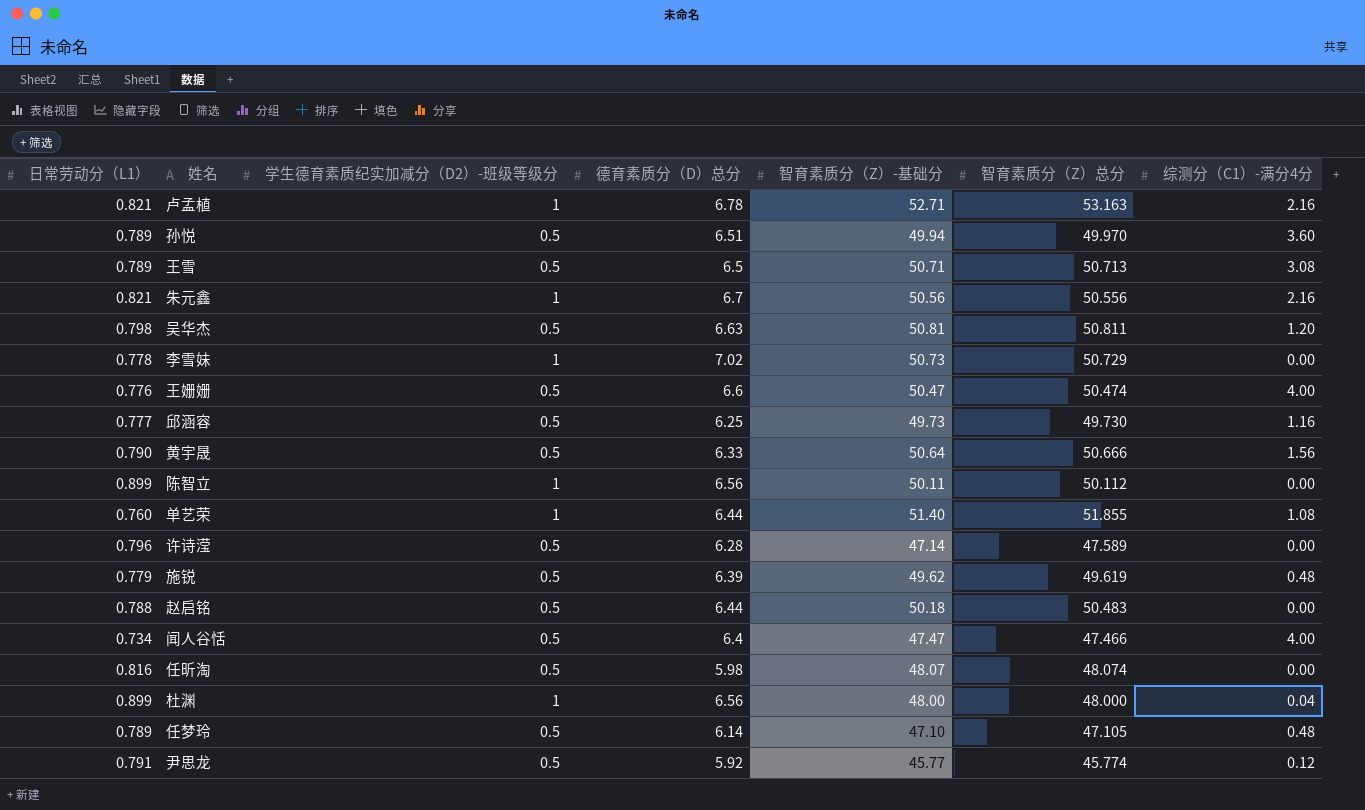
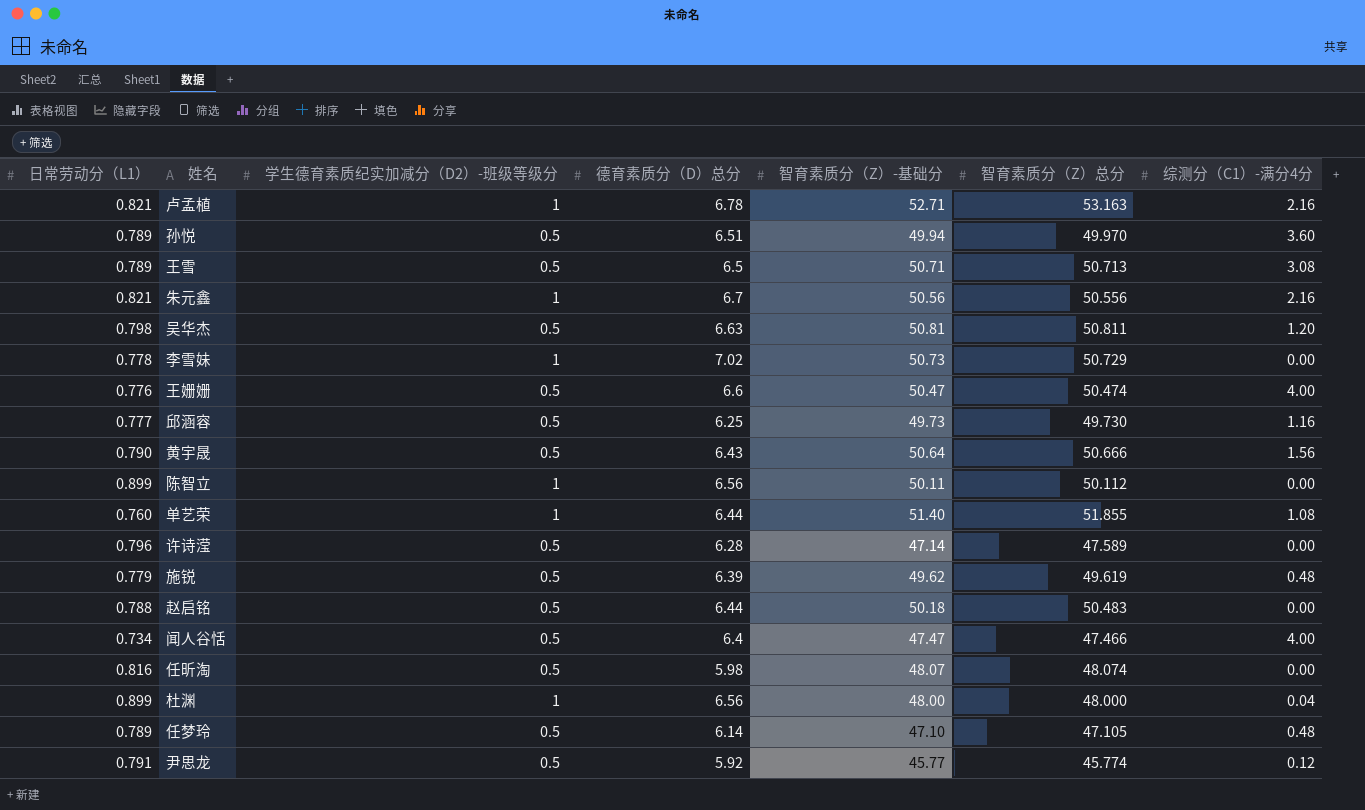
黄宇晟 | 德育素质分（D）总分: 6.33 -> 6.43

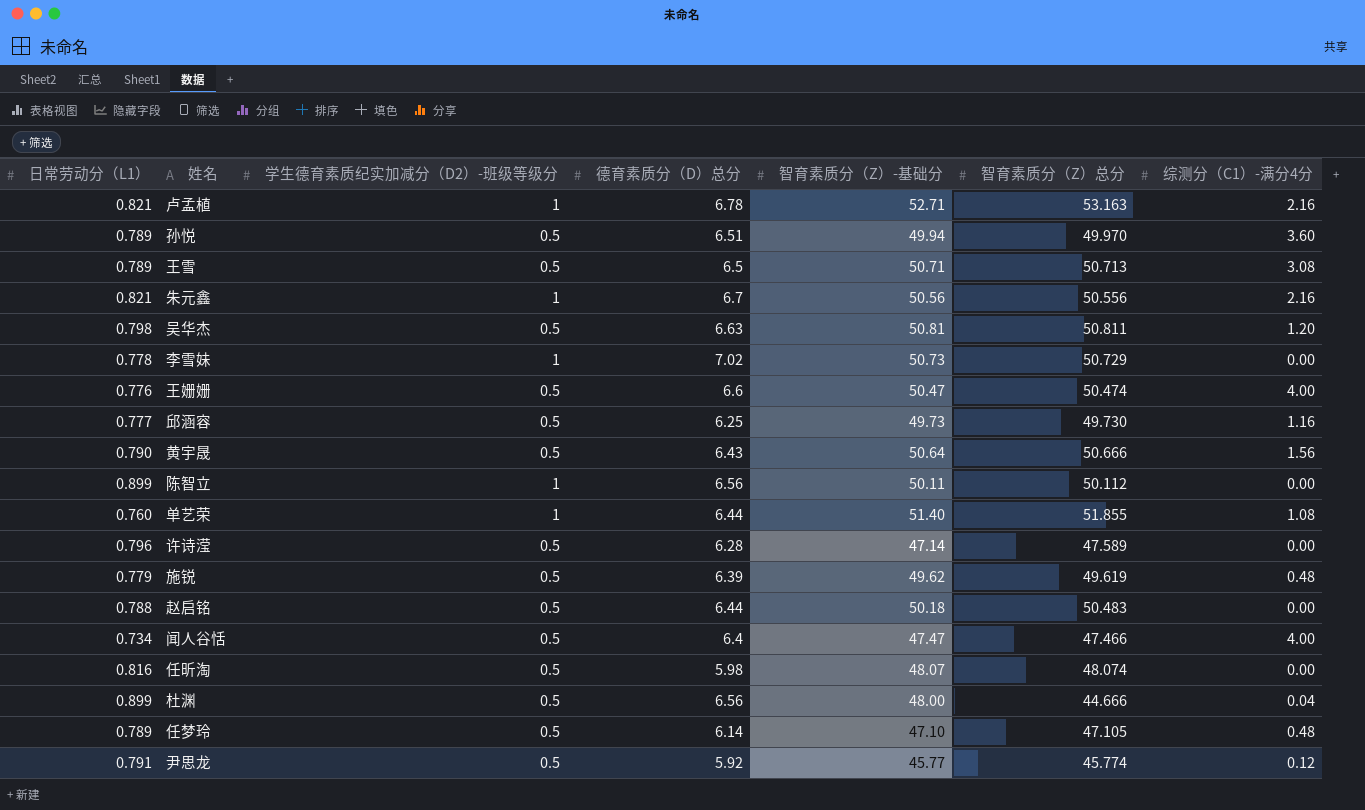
杜渊 | 学生德育素质纪实加减分（D2）-班级等级分: 1 -> 0.5
杜渊 | 智育素质分（Z）总分: 48.000 -> 44.666

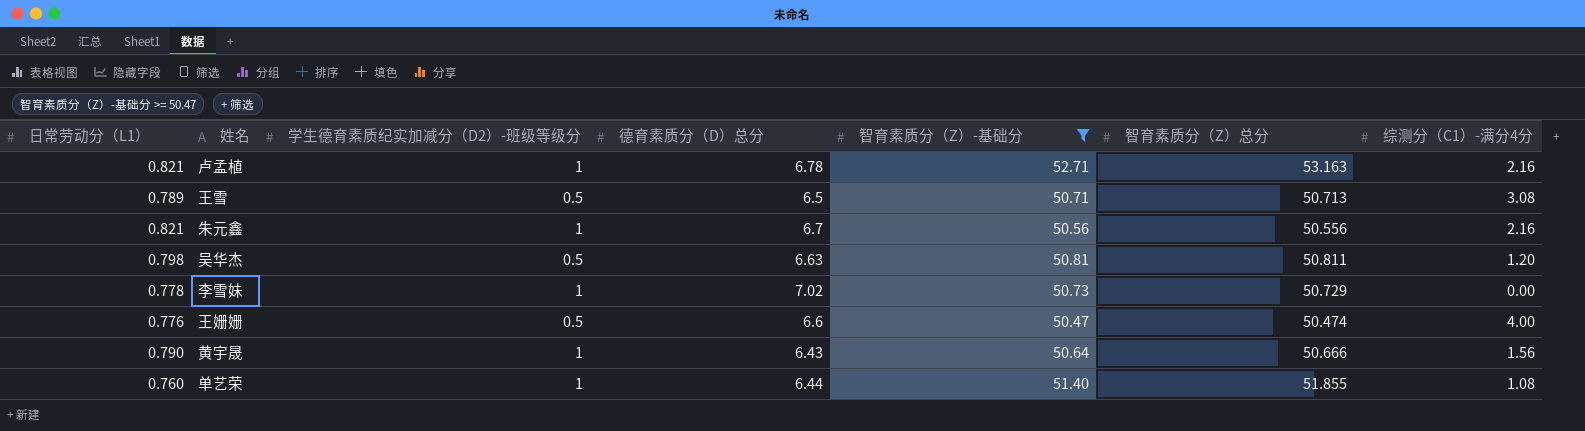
filter: none -> 智育素质分（Z）-基础分 >= 50.47
黄宇晟 | 学生德育素质纪实加减分（D2）-班级等级分: 0.5 -> 1

